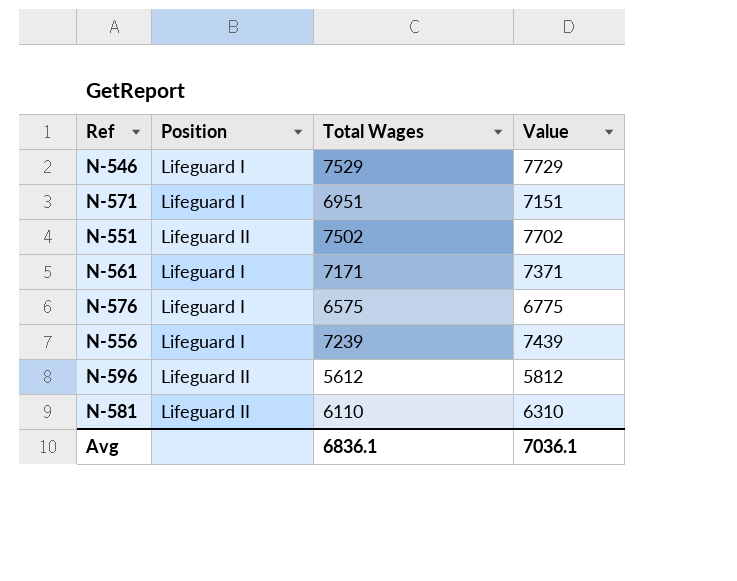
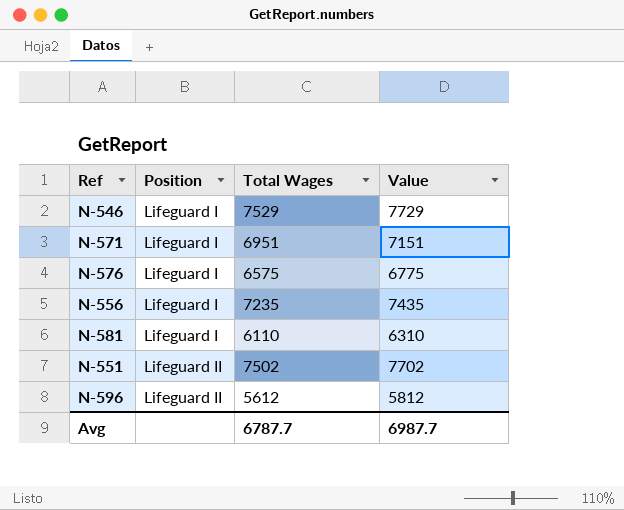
row order: none -> Position ascending
row N-561: Lifeguard I | 7171 | 7371 -> none
N-556 | Total Wages: 7239 -> 7235
N-556 | Value: 7439 -> 7435
N-581 | Position: Lifeguard II -> Lifeguard I
Avg | Total Wages: 6836.1 -> 6787.7
Avg | Value: 7036.1 -> 6987.7

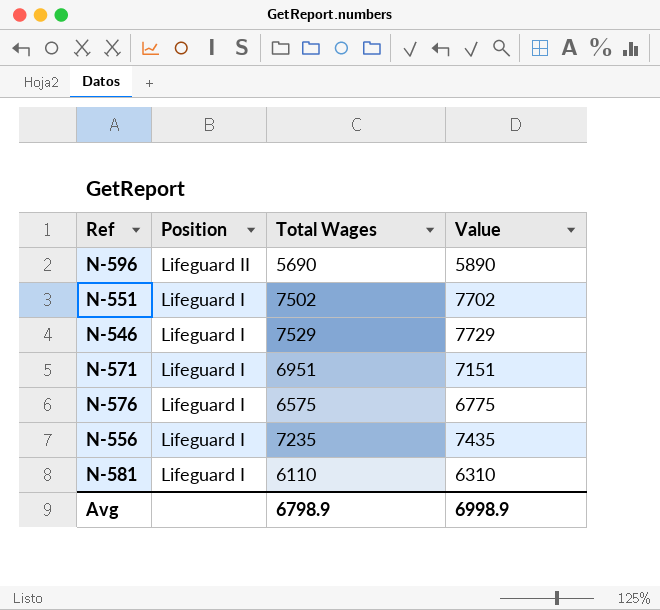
row order: Position ascending -> Position descending
N-596 | Total Wages: 5612 -> 5690
N-596 | Value: 5812 -> 5890
N-551 | Position: Lifeguard II -> Lifeguard I
Avg | Total Wages: 6787.7 -> 6798.9
Avg | Value: 6987.7 -> 6998.9

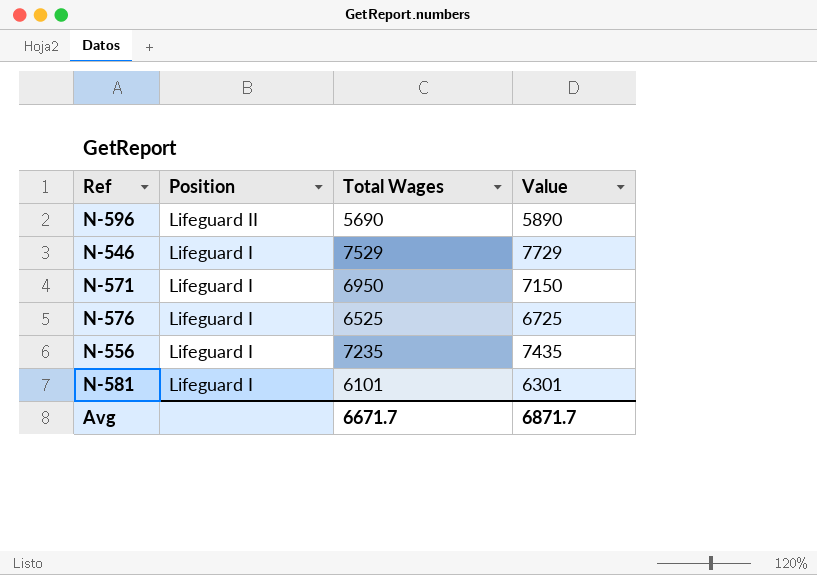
row N-551: Lifeguard I | 7502 | 7702 -> none
N-571 | Total Wages: 6951 -> 6950
N-571 | Value: 7151 -> 7150
N-576 | Total Wages: 6575 -> 6525
N-576 | Value: 6775 -> 6725
N-581 | Total Wages: 6110 -> 6101
N-581 | Value: 6310 -> 6301
Avg | Total Wages: 6798.9 -> 6671.7
Avg | Value: 6998.9 -> 6871.7

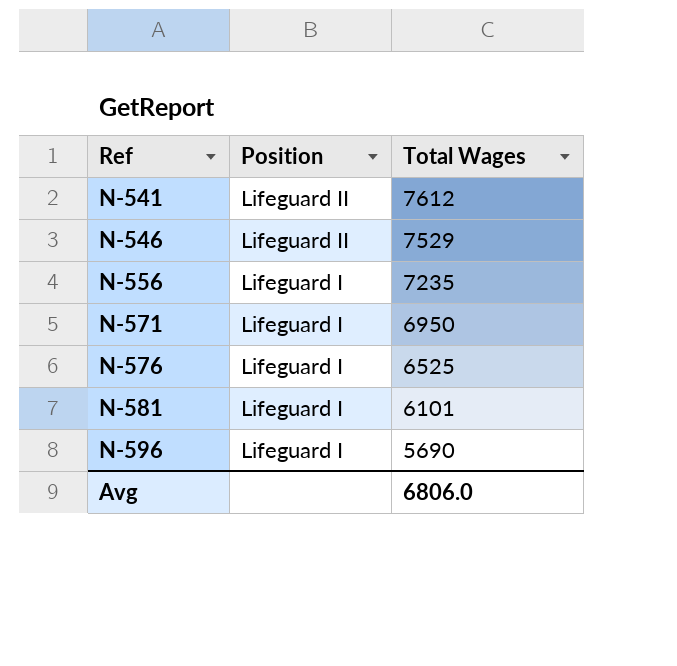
row order: Position descending -> Ref ascending
column Value | formula: [Total Wages] + 200 -> none
row N-541: none -> Lifeguard II | 7612
N-546 | Position: Lifeguard I -> Lifeguard II
N-596 | Position: Lifeguard II -> Lifeguard I
Avg | Total Wages: 6671.7 -> 6806.0

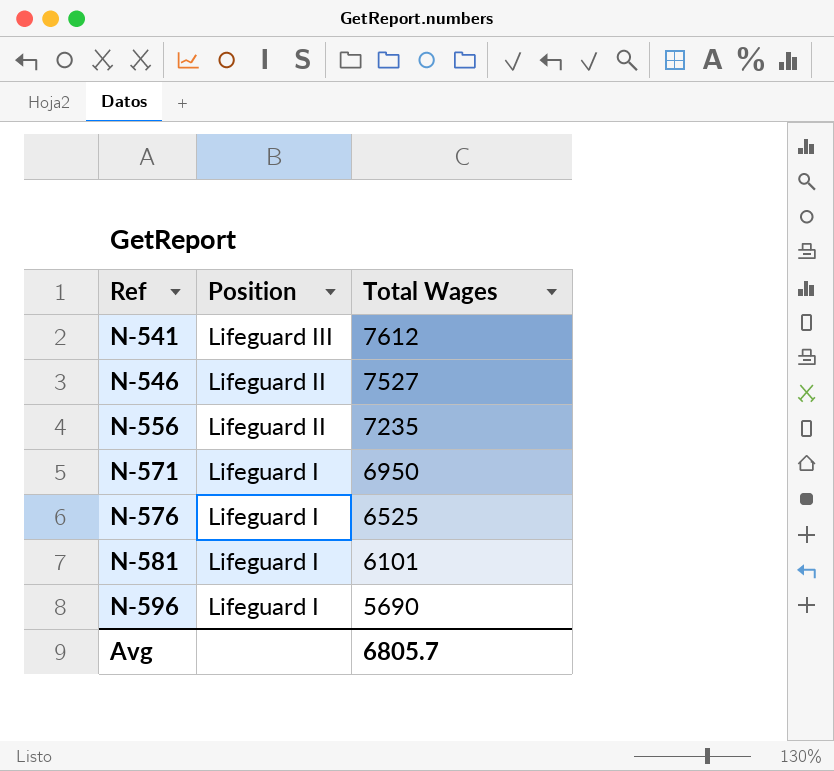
N-541 | Position: Lifeguard II -> Lifeguard III
N-546 | Total Wages: 7529 -> 7527
N-556 | Position: Lifeguard I -> Lifeguard II
Avg | Total Wages: 6806.0 -> 6805.7

